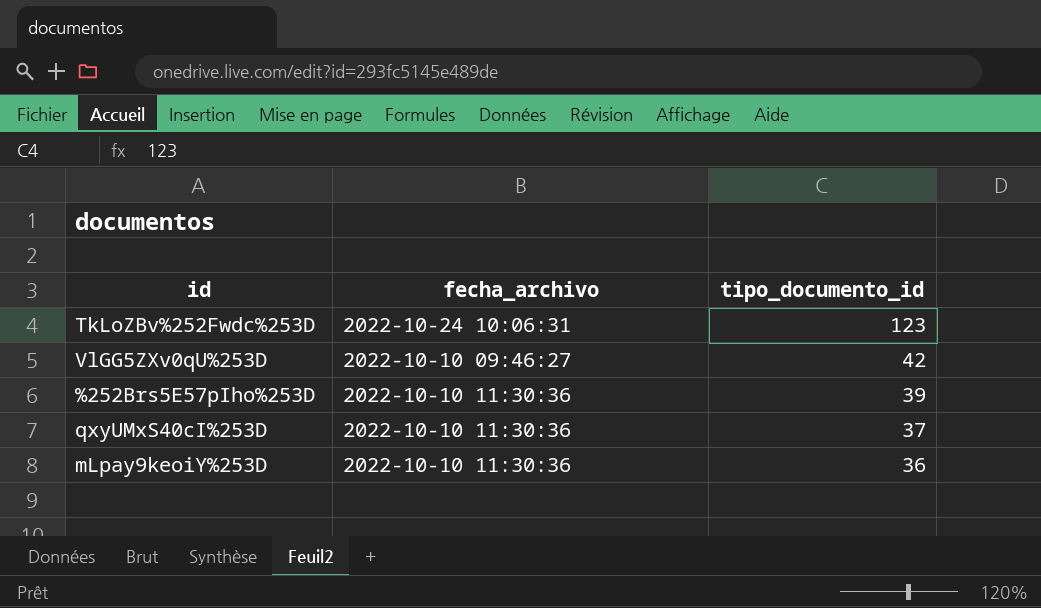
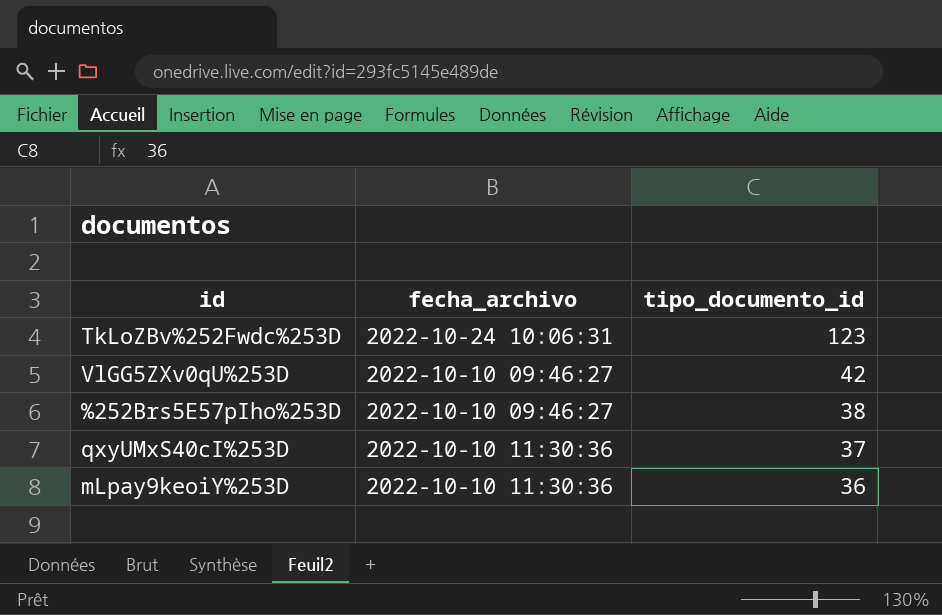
%252Brs5E57pIho%253D | fecha_archivo: 2022-10-10 11:30:36 -> 2022-10-10 09:46:27
%252Brs5E57pIho%253D | tipo_documento_id: 39 -> 38

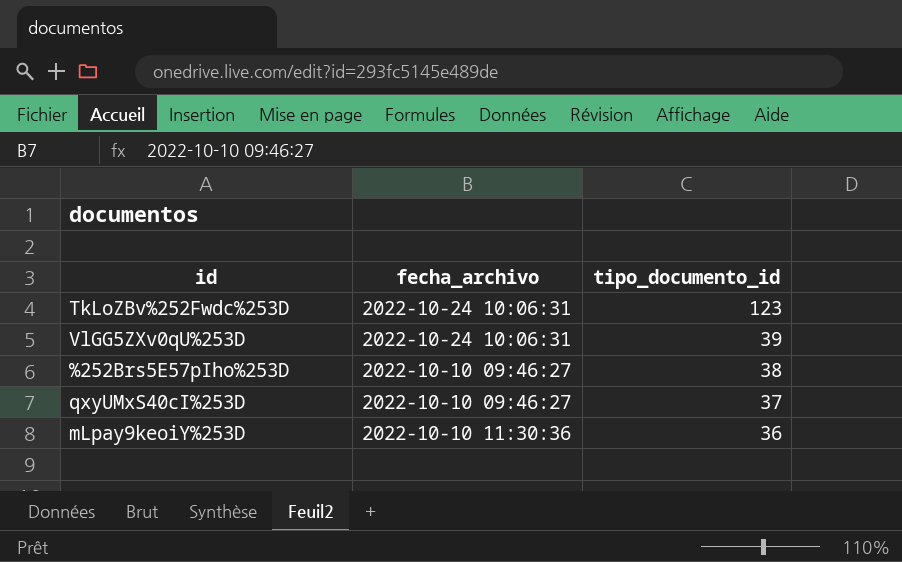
VlGG5ZXv0qU%253D | fecha_archivo: 2022-10-10 09:46:27 -> 2022-10-24 10:06:31
VlGG5ZXv0qU%253D | tipo_documento_id: 42 -> 39
qxyUMxS40cI%253D | fecha_archivo: 2022-10-10 11:30:36 -> 2022-10-10 09:46:27

